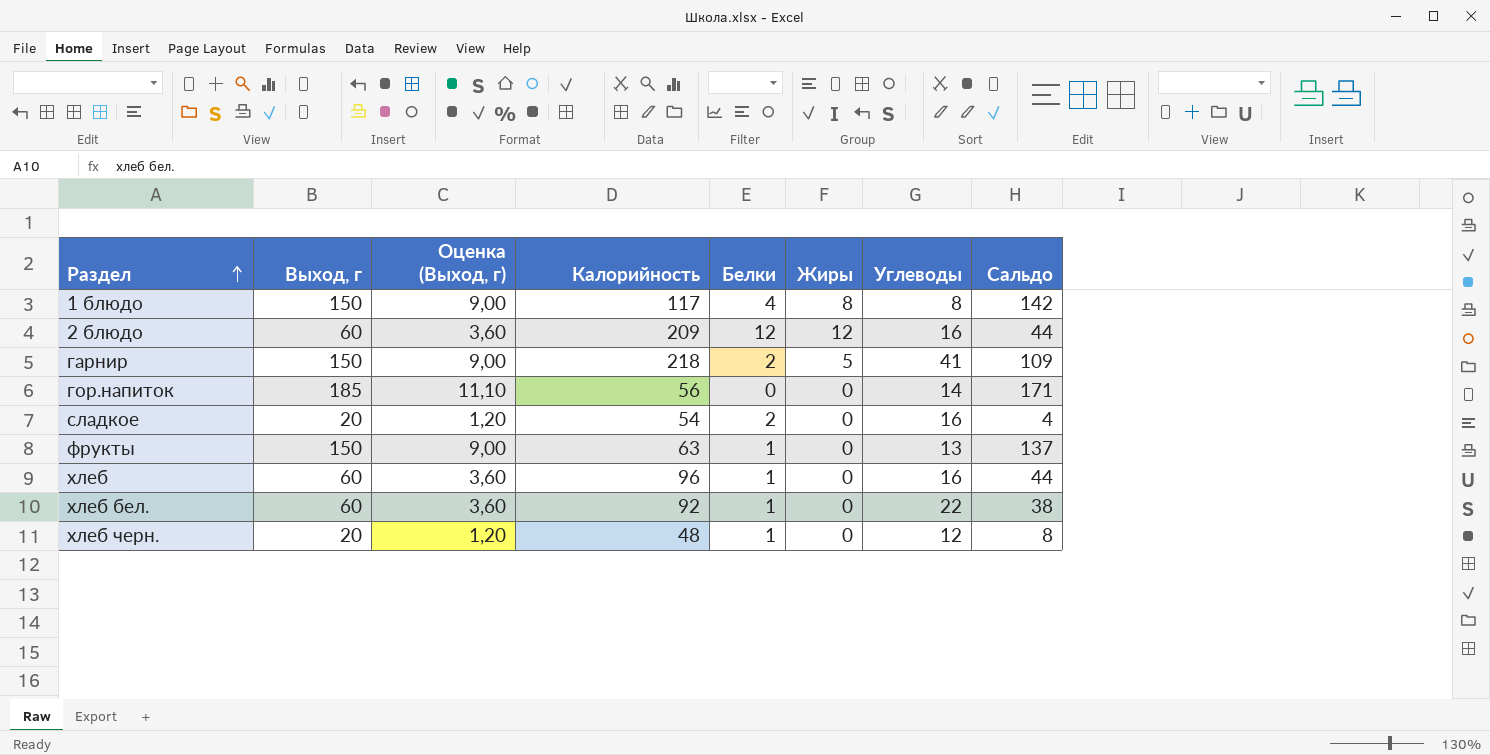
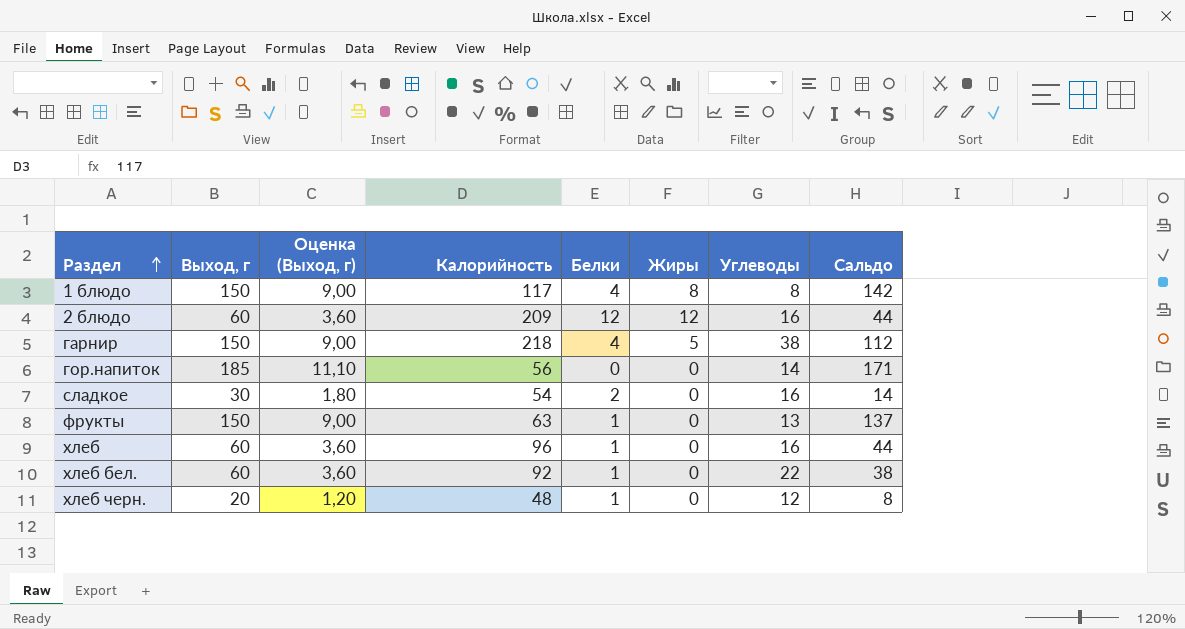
гарнир | Белки: 2 -> 4
гарнир | Углеводы: 41 -> 38
гарнир | Сальдо: 109 -> 112
сладкое | Выход, г: 20 -> 30
сладкое | Оценка (Выход, г): 1,20 -> 1,80
сладкое | Сальдо: 4 -> 14

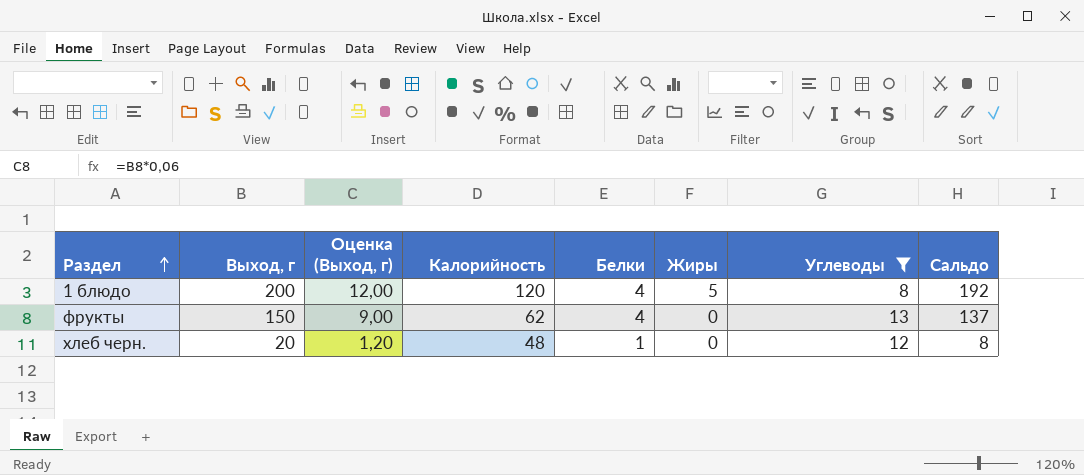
filter: none -> Углеводы <= 13
1 блюдо | Выход, г: 150 -> 200
1 блюдо | Оценка (Выход, г): 9,00 -> 12,00
1 блюдо | Калорийность: 117 -> 120
1 блюдо | Жиры: 8 -> 5
1 блюдо | Сальдо: 142 -> 192
фрукты | Калорийность: 63 -> 62
фрукты | Белки: 1 -> 4

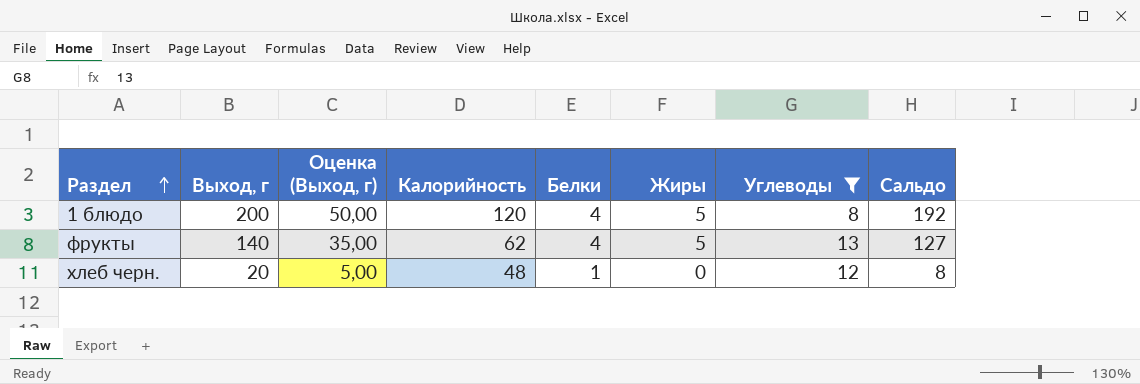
column Оценка (Выход, г) | formula: [Выход, г] * 0,06 -> [Выход, г] * 0,25
фрукты | Выход, г: 150 -> 140
фрукты | Жиры: 0 -> 5
фрукты | Сальдо: 137 -> 127

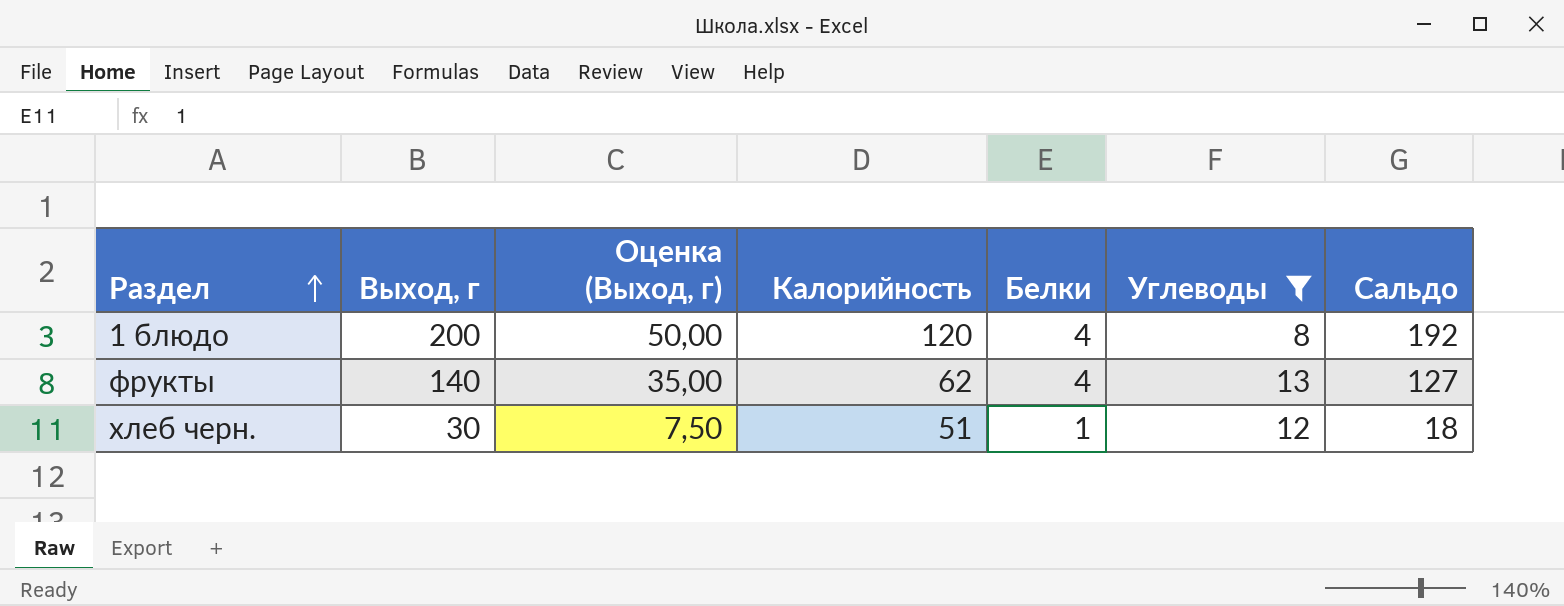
column Жиры | position: 6 -> none
хлеб черн. | Выход, г: 20 -> 30
хлеб черн. | Оценка (Выход, г): 5,00 -> 7,50
хлеб черн. | Калорийность: 48 -> 51
хлеб черн. | Сальдо: 8 -> 18

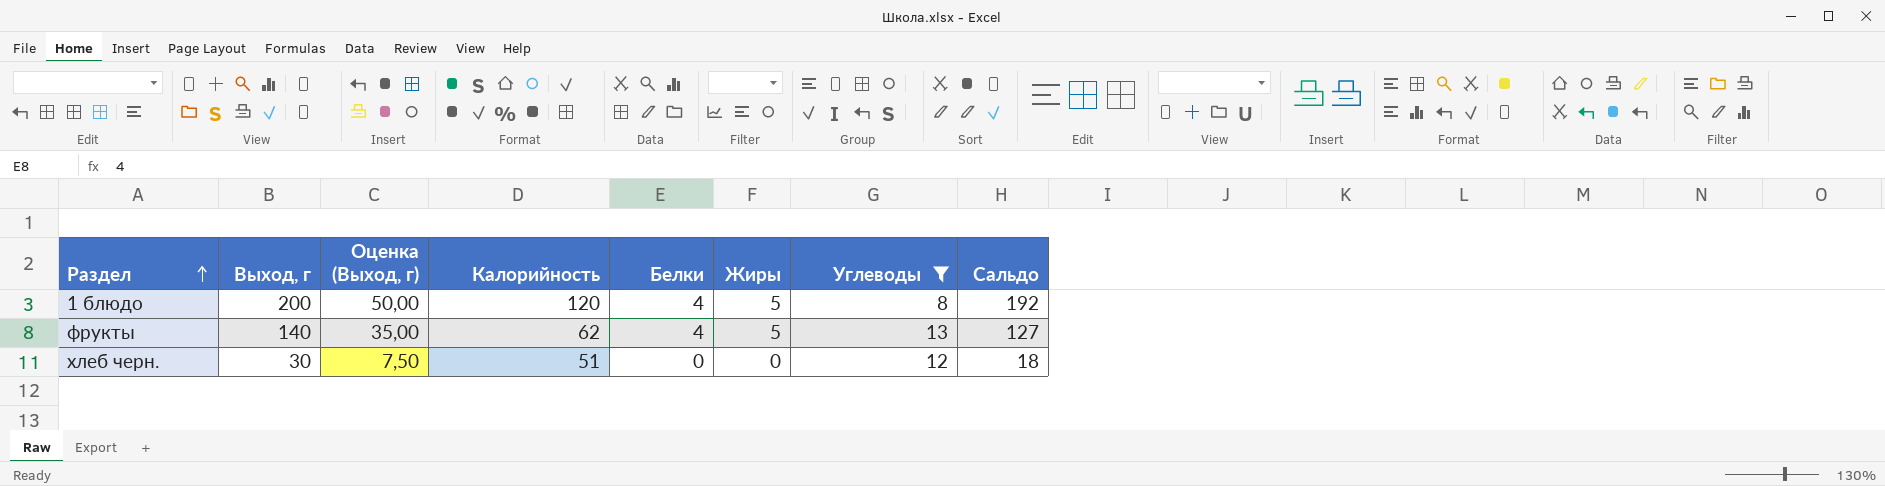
column Жиры | position: none -> 6
хлеб черн. | Белки: 1 -> 0

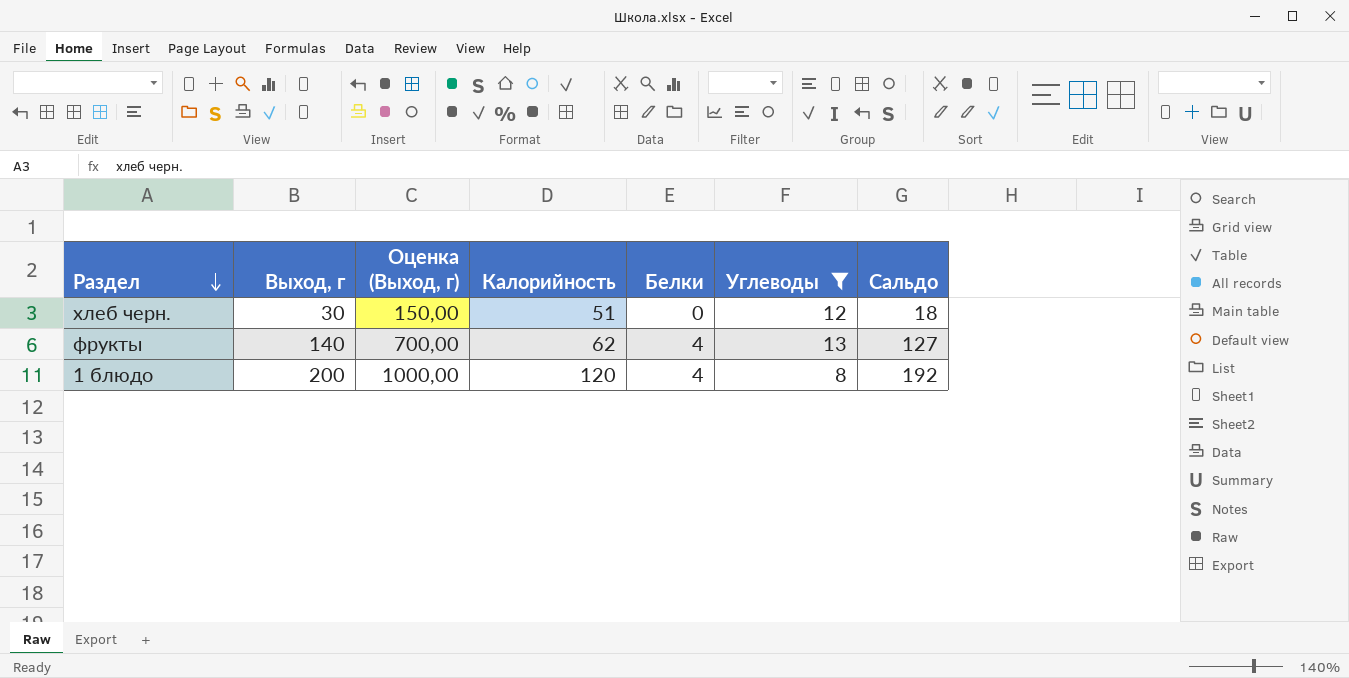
row order: Раздел ascending -> Раздел descending
column Жиры | position: 6 -> none
column Оценка (Выход, г) | formula: [Выход, г] * 0,25 -> [Выход, г] * 5

